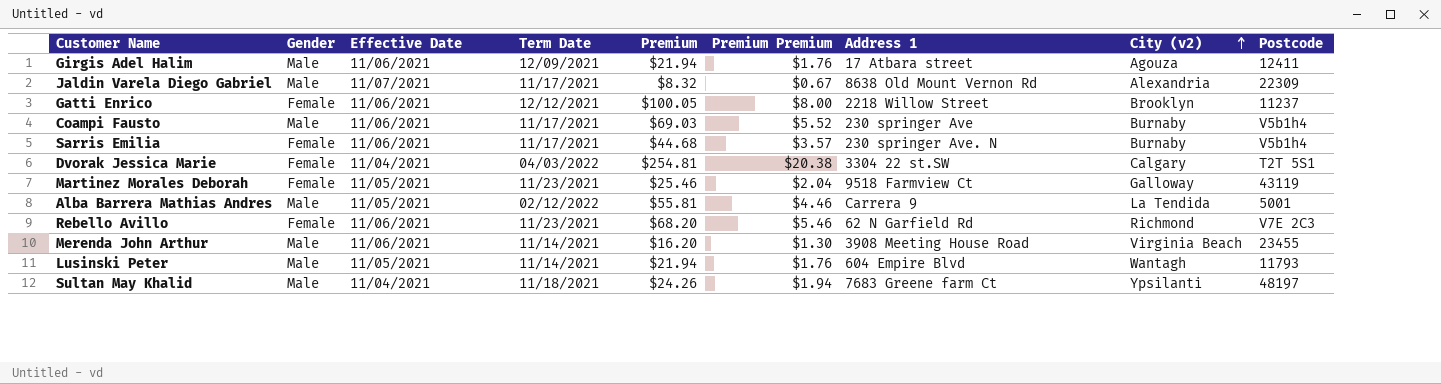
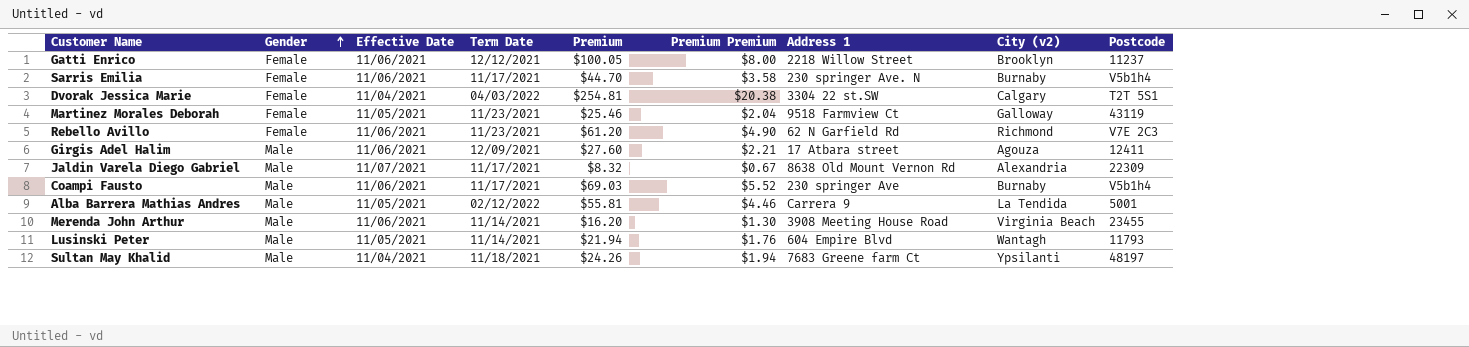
row order: City (v2) ascending -> Gender ascending
Sarris Emilia | Premium: $44.68 -> $44.70
Sarris Emilia | Premium Premium: $3.57 -> $3.58
Rebello Avillo | Premium: $68.20 -> $61.20
Rebello Avillo | Premium Premium: $5.46 -> $4.90
Girgis Adel Halim | Premium: $21.94 -> $27.60
Girgis Adel Halim | Premium Premium: $1.76 -> $2.21

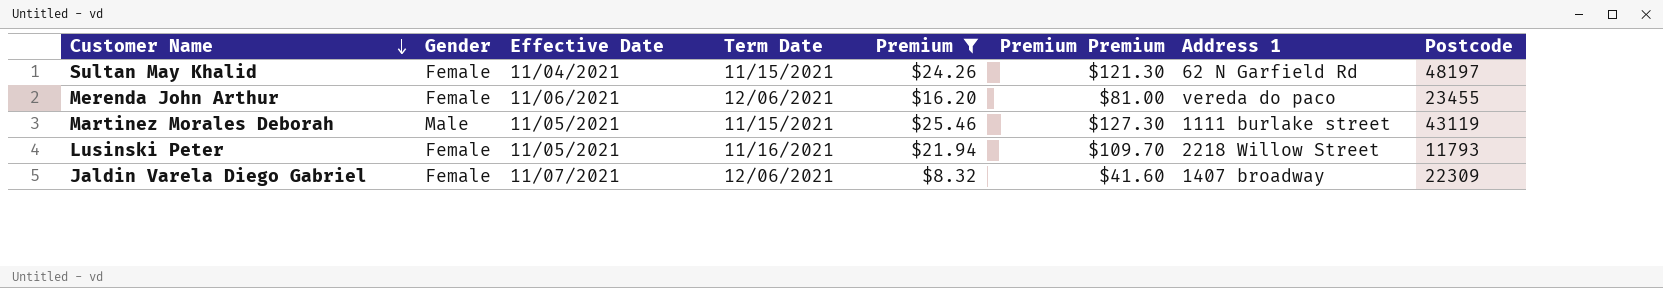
filter: none -> Premium <= $25.46
row order: Gender ascending -> Customer Name descending
column City (v2) | position: 8 -> none
column Premium Premium | formula: [Premium] * 0.08 -> [Premium] * 5
Sultan May Khalid | Gender: Male -> Female
Sultan May Khalid | Term Date: 11/18/2021 -> 11/15/2021
Sultan May Khalid | Address 1: 7683 Greene farm Ct -> 62 N Garfield Rd
Merenda John Arthur | Gender: Male -> Female
Merenda John Arthur | Term Date: 11/14/2021 -> 12/06/2021
Merenda John Arthur | Address 1: 3908 Meeting House Road -> vereda do paco
Martinez Morales Deborah | Gender: Female -> Male
Martinez Morales Deborah | Term Date: 11/23/2021 -> 11/15/2021
Martinez Morales Deborah | Address 1: 9518 Farmview Ct -> 1111 burlake street
Lusinski Peter | Gender: Male -> Female
Lusinski Peter | Term Date: 11/14/2021 -> 11/16/2021
Lusinski Peter | Address 1: 604 Empire Blvd -> 2218 Willow Street
Jaldin Varela Diego Gabriel | Gender: Male -> Female
Jaldin Varela Diego Gabriel | Term Date: 11/17/2021 -> 12/06/2021
Jaldin Varela Diego Gabriel | Address 1: 8638 Old Mount Vernon Rd -> 1407 broadway

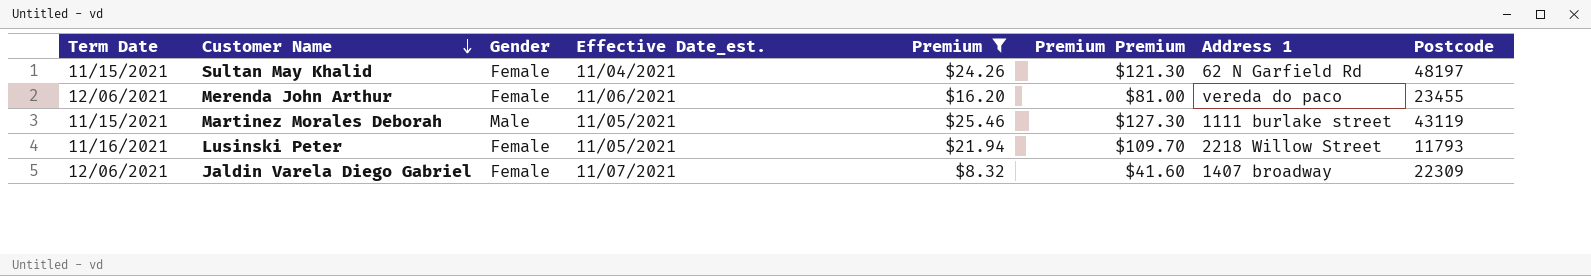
column Term Date | position: 4 -> 1
column name: Effective Date -> Effective Date_est.

